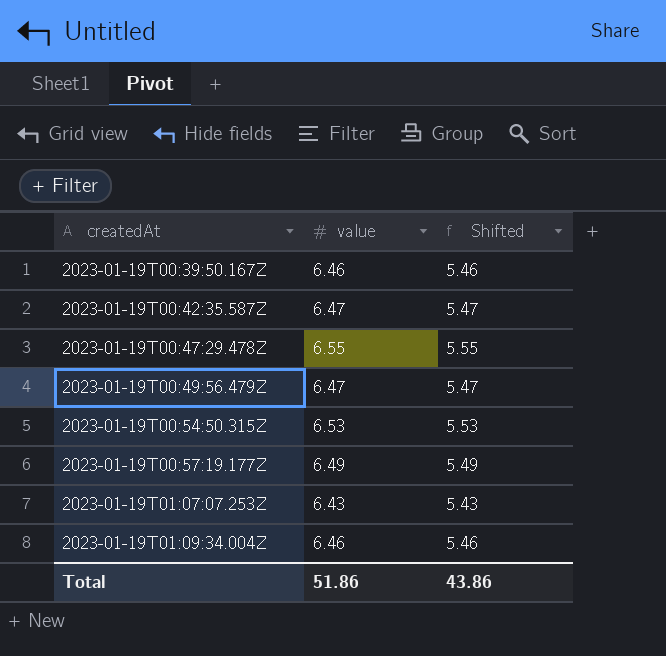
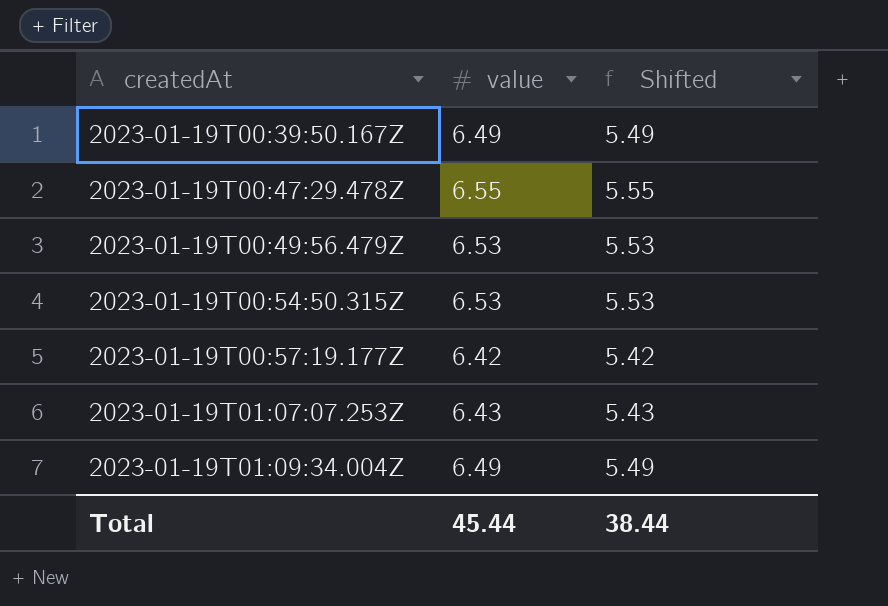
row 2023-01-19T00:42:35.587Z: 6.47 | 5.47 -> none
2023-01-19T00:39:50.167Z | value: 6.46 -> 6.49
2023-01-19T00:39:50.167Z | Shifted: 5.46 -> 5.49
2023-01-19T00:49:56.479Z | value: 6.47 -> 6.53
2023-01-19T00:49:56.479Z | Shifted: 5.47 -> 5.53
2023-01-19T00:57:19.177Z | value: 6.49 -> 6.42
2023-01-19T00:57:19.177Z | Shifted: 5.49 -> 5.42
2023-01-19T01:09:34.004Z | value: 6.46 -> 6.49
2023-01-19T01:09:34.004Z | Shifted: 5.46 -> 5.49
Total | value: 51.86 -> 45.44
Total | Shifted: 43.86 -> 38.44

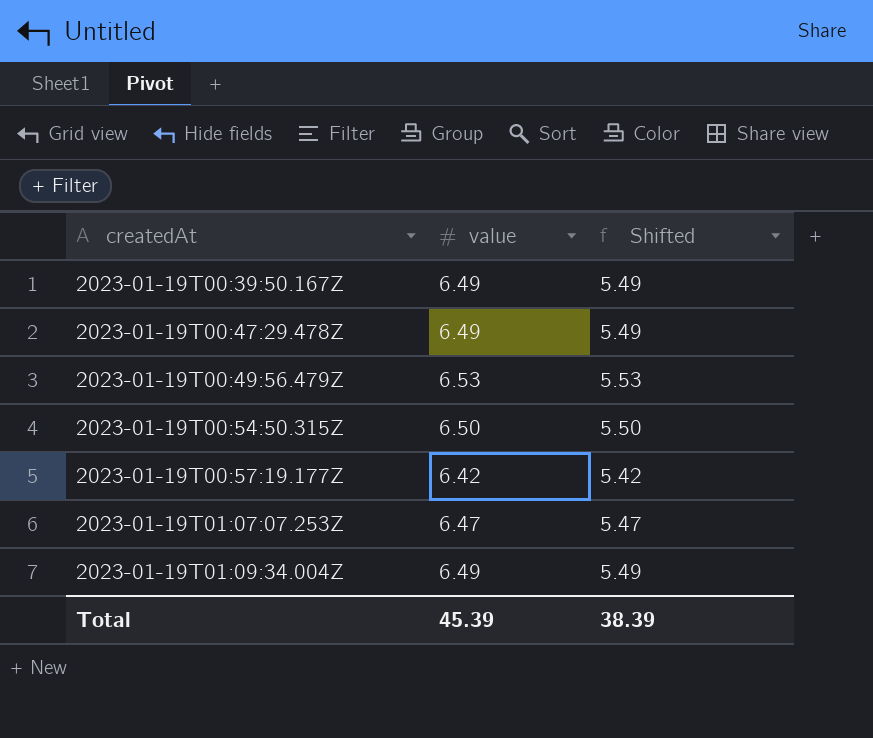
2023-01-19T00:47:29.478Z | value: 6.55 -> 6.49
2023-01-19T00:47:29.478Z | Shifted: 5.55 -> 5.49
2023-01-19T00:54:50.315Z | value: 6.53 -> 6.50
2023-01-19T00:54:50.315Z | Shifted: 5.53 -> 5.50
2023-01-19T01:07:07.253Z | value: 6.43 -> 6.47
2023-01-19T01:07:07.253Z | Shifted: 5.43 -> 5.47
Total | value: 45.44 -> 45.39
Total | Shifted: 38.44 -> 38.39

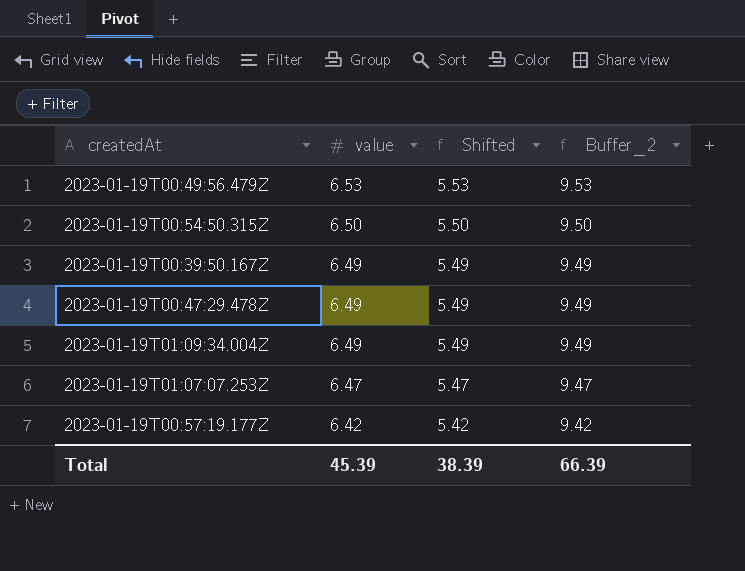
row order: createdAt ascending -> value descending
column Buffer_2 | formula: none -> [value] + 3

